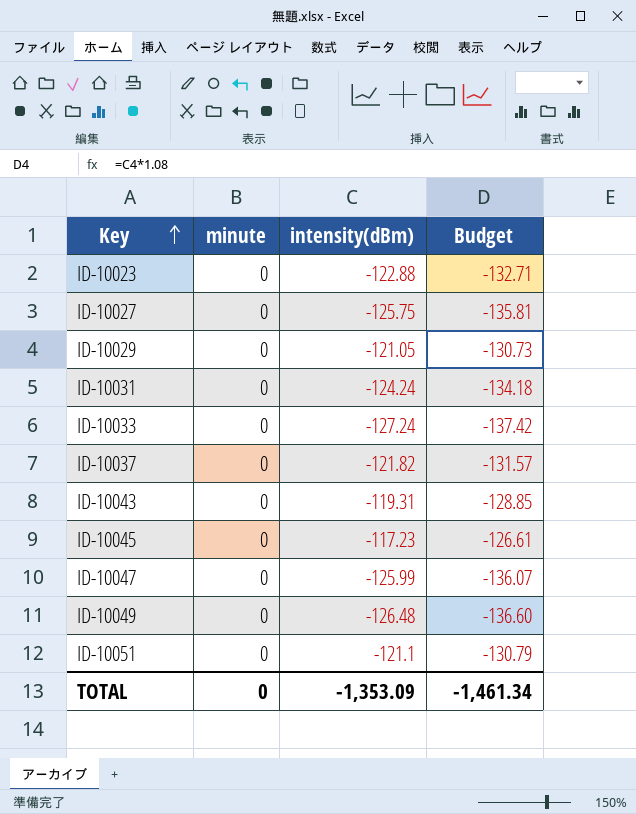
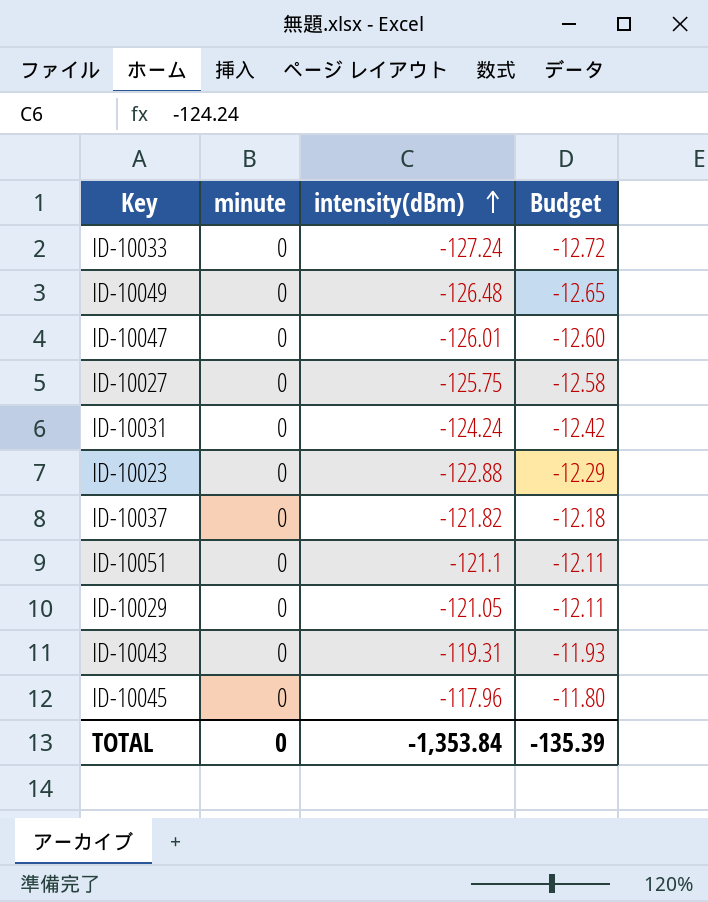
row order: Key ascending -> intensity(dBm) ascending
column Budget | formula: [intensity(dBm)] * 1.08 -> [intensity(dBm)] * 0.1
ID-10047 | intensity(dBm): -125.99 -> -126.01
ID-10045 | intensity(dBm): -117.23 -> -117.96
TOTAL | intensity(dBm): -1,353.09 -> -1,353.84
TOTAL | Budget: -1,461.34 -> -135.39

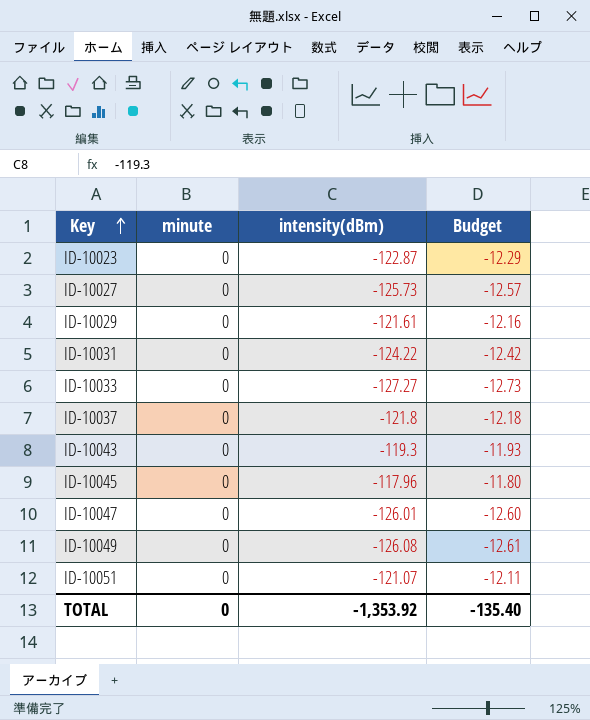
row order: intensity(dBm) ascending -> Key ascending
ID-10023 | intensity(dBm): -122.88 -> -122.87
ID-10027 | intensity(dBm): -125.75 -> -125.73
ID-10027 | Budget: -12.58 -> -12.57
ID-10029 | intensity(dBm): -121.05 -> -121.61
ID-10029 | Budget: -12.11 -> -12.16
ID-10031 | intensity(dBm): -124.24 -> -124.22
ID-10033 | intensity(dBm): -127.24 -> -127.27
ID-10033 | Budget: -12.72 -> -12.73
ID-10037 | intensity(dBm): -121.82 -> -121.8
ID-10043 | intensity(dBm): -119.31 -> -119.3
ID-10049 | intensity(dBm): -126.48 -> -126.08
ID-10049 | Budget: -12.65 -> -12.61
ID-10051 | intensity(dBm): -121.1 -> -121.07
TOTAL | intensity(dBm): -1,353.84 -> -1,353.92
TOTAL | Budget: -135.39 -> -135.40

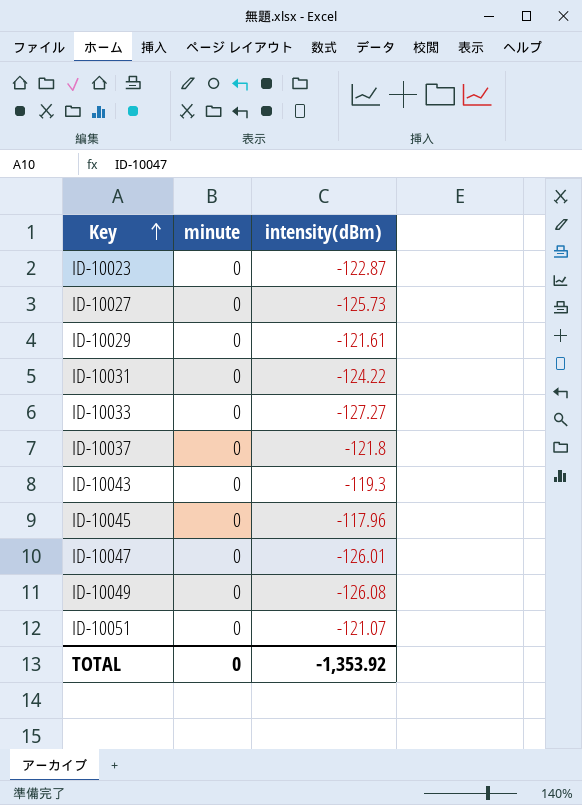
column Budget | formula: [intensity(dBm)] * 0.1 -> none

